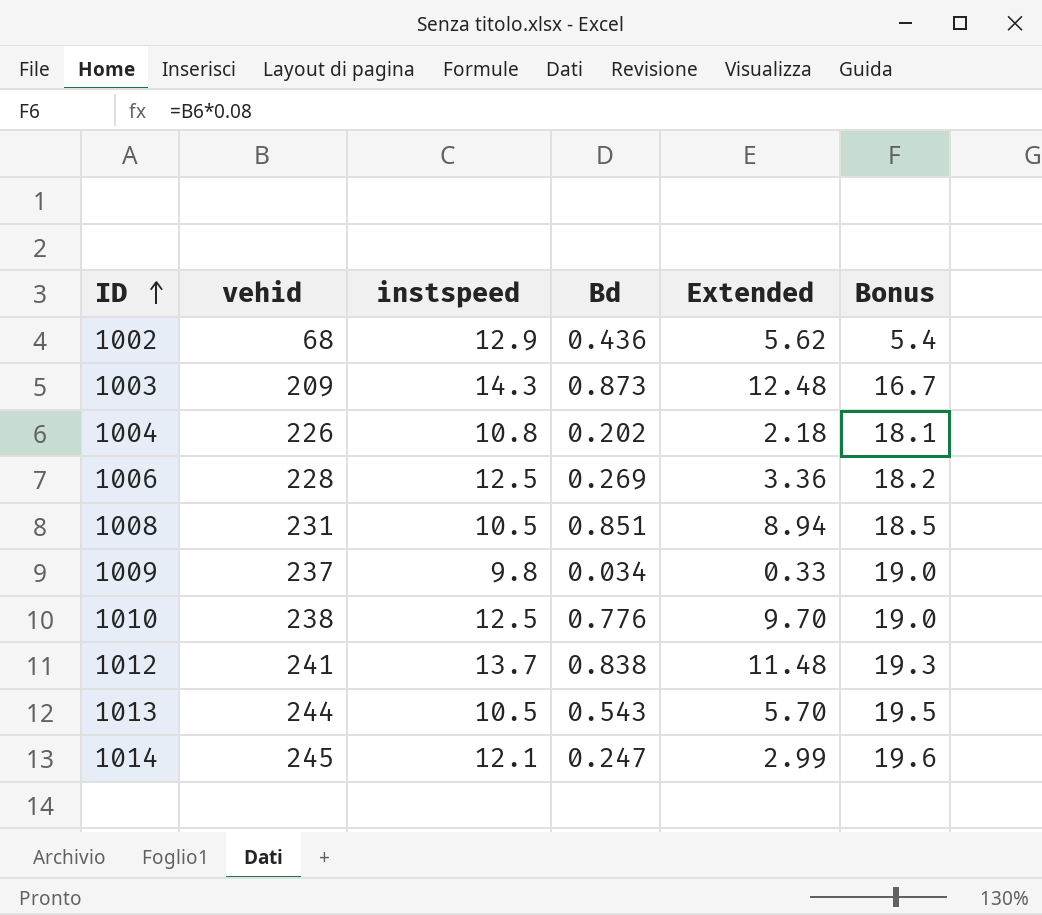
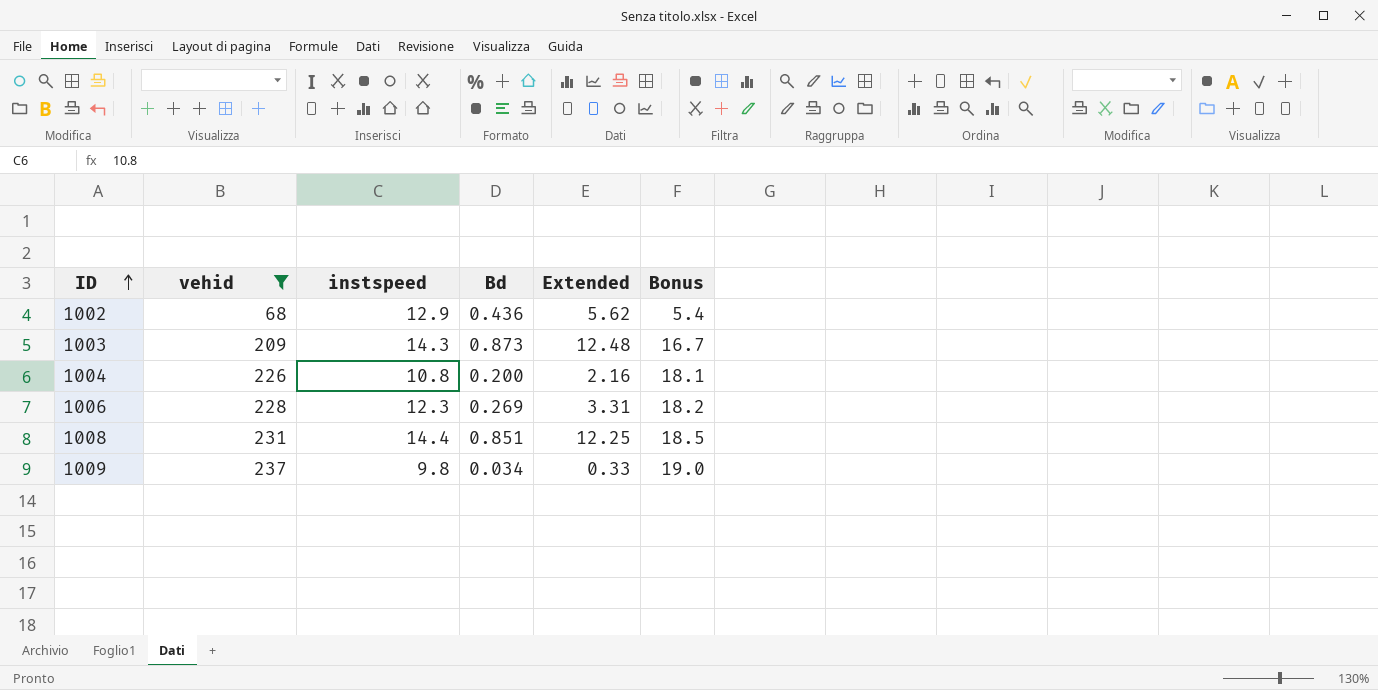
filter: none -> vehid <= 237
1004 | Bd: 0.202 -> 0.200
1004 | Extended: 2.18 -> 2.16
1006 | instspeed: 12.5 -> 12.3
1006 | Extended: 3.36 -> 3.31
1008 | instspeed: 10.5 -> 14.4
1008 | Extended: 8.94 -> 12.25

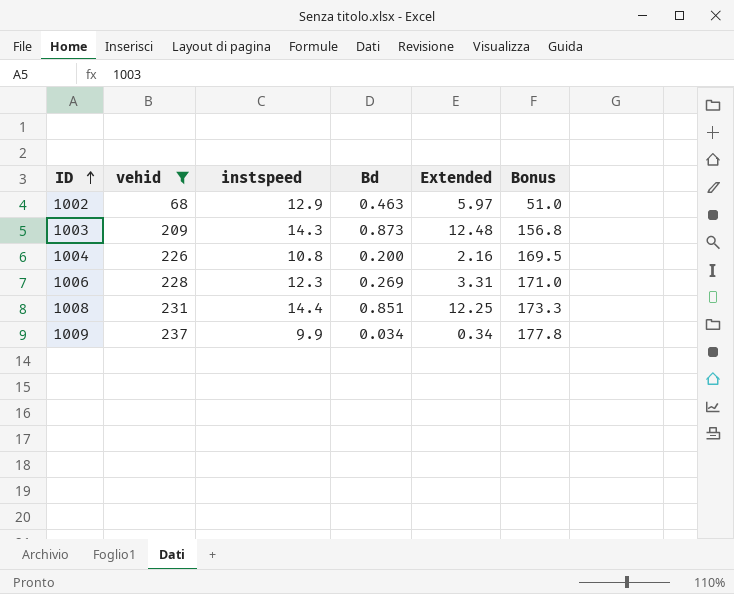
column Bonus | formula: [vehid] * 0.08 -> [vehid] * 0.75
1002 | Bd: 0.436 -> 0.463
1002 | Extended: 5.62 -> 5.97
1009 | instspeed: 9.8 -> 9.9
1009 | Extended: 0.33 -> 0.34

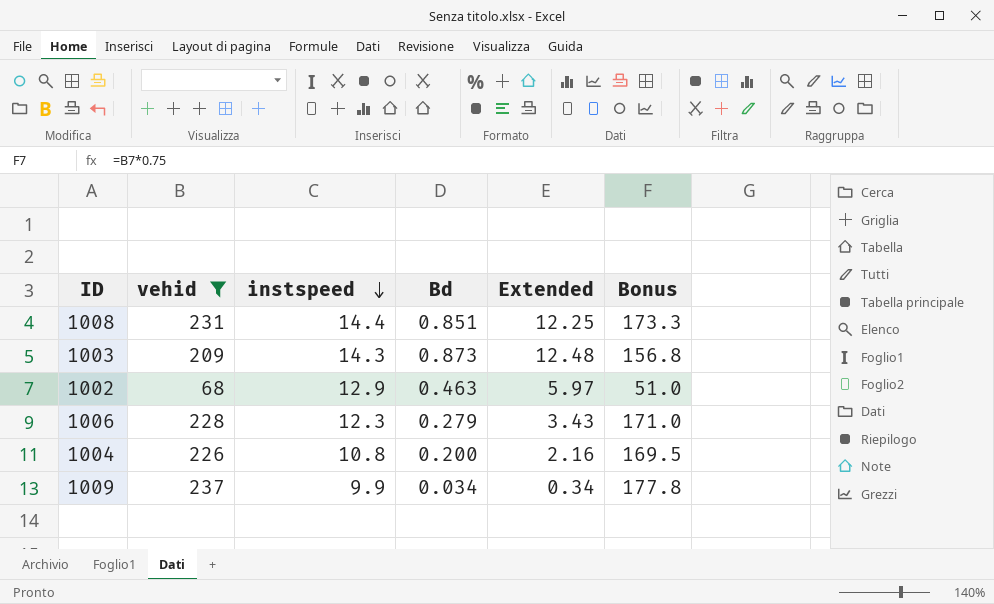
row order: ID ascending -> instspeed descending
1006 | Bd: 0.269 -> 0.279
1006 | Extended: 3.31 -> 3.43

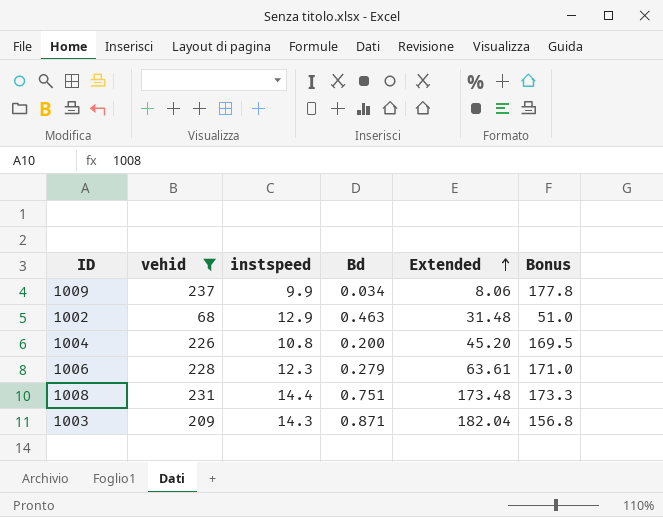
row order: instspeed descending -> Extended ascending
column Extended | formula: [instspeed] * [Bd] -> [vehid] * [Bd]
1008 | Bd: 0.851 -> 0.751
1003 | Bd: 0.873 -> 0.871

